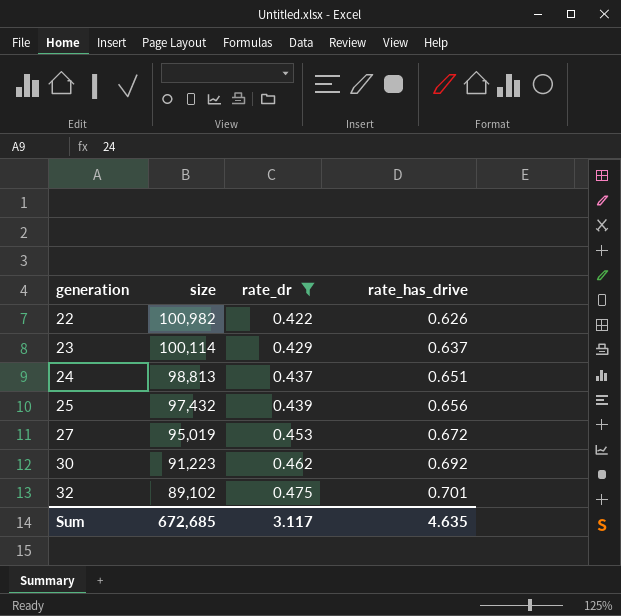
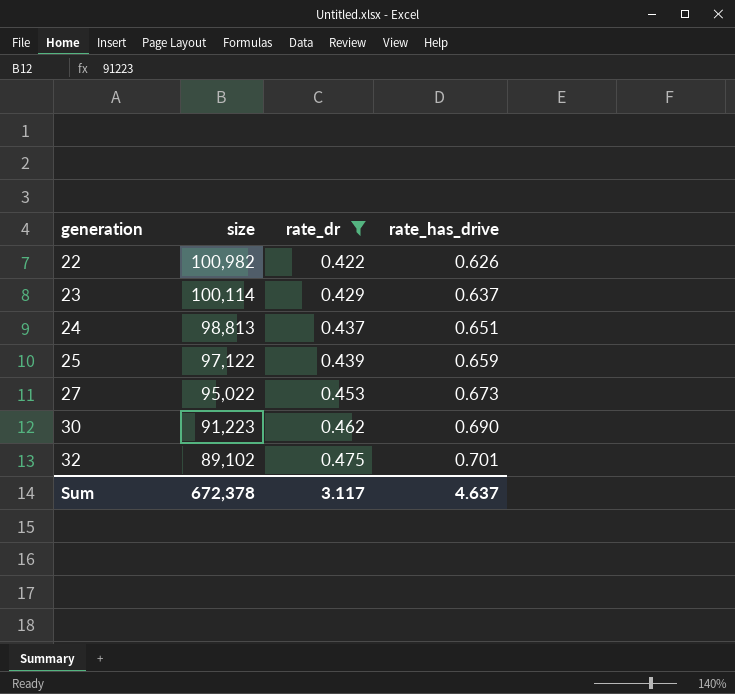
25 | size: 97,432 -> 97,122
25 | rate_has_drive: 0.656 -> 0.659
27 | size: 95,019 -> 95,022
27 | rate_has_drive: 0.672 -> 0.673
30 | rate_has_drive: 0.692 -> 0.690
Sum | size: 672,685 -> 672,378
Sum | rate_has_drive: 4.635 -> 4.637

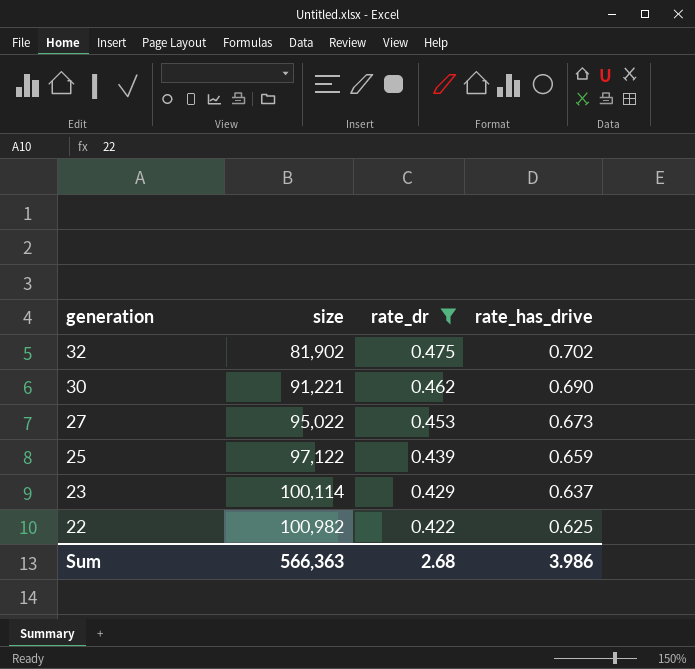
row order: generation ascending -> generation descending
row 24: 98,813 | 0.437 | 0.651 -> none
32 | size: 89,102 -> 81,902
32 | rate_has_drive: 0.701 -> 0.702
30 | size: 91,223 -> 91,221
22 | rate_has_drive: 0.626 -> 0.625
Sum | size: 672,378 -> 566,363
Sum | rate_dr: 3.117 -> 2.68
Sum | rate_has_drive: 4.637 -> 3.986

